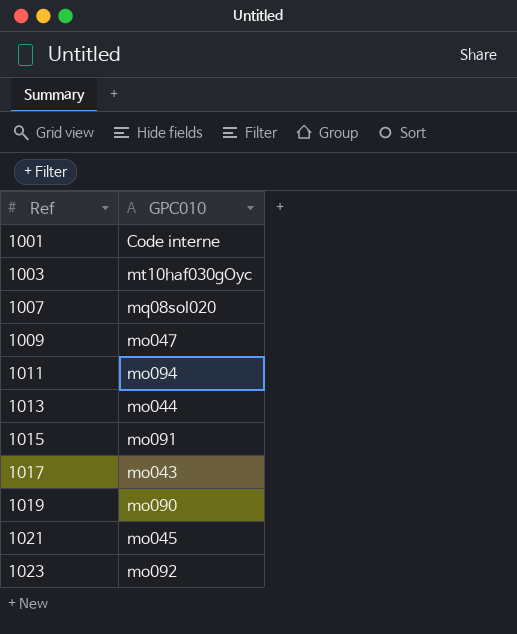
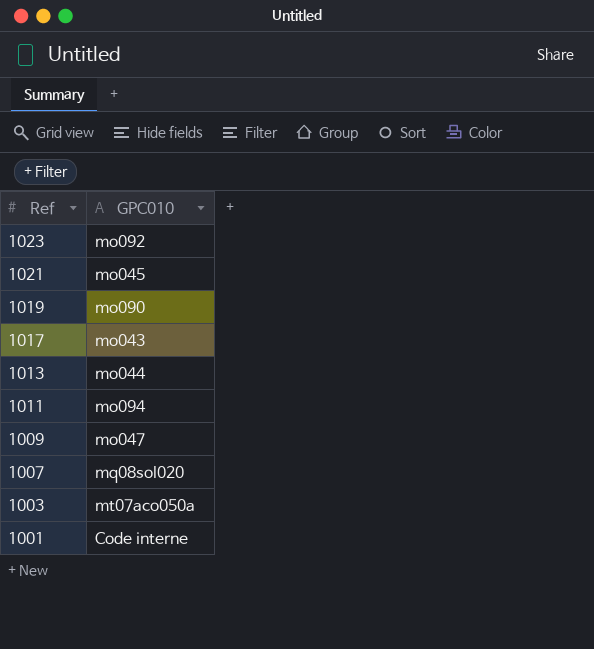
row order: Ref ascending -> Ref descending
row 1015: mo091 -> none
1003 | GPC010: mt10haf030gOyc -> mt07aco050a

